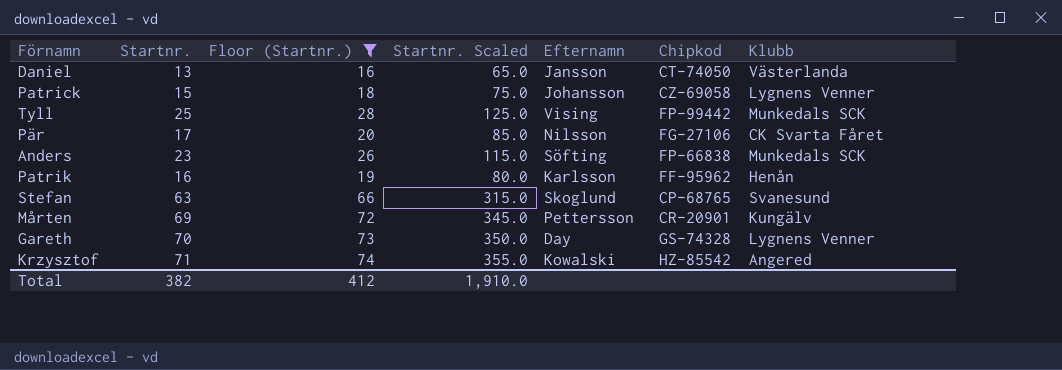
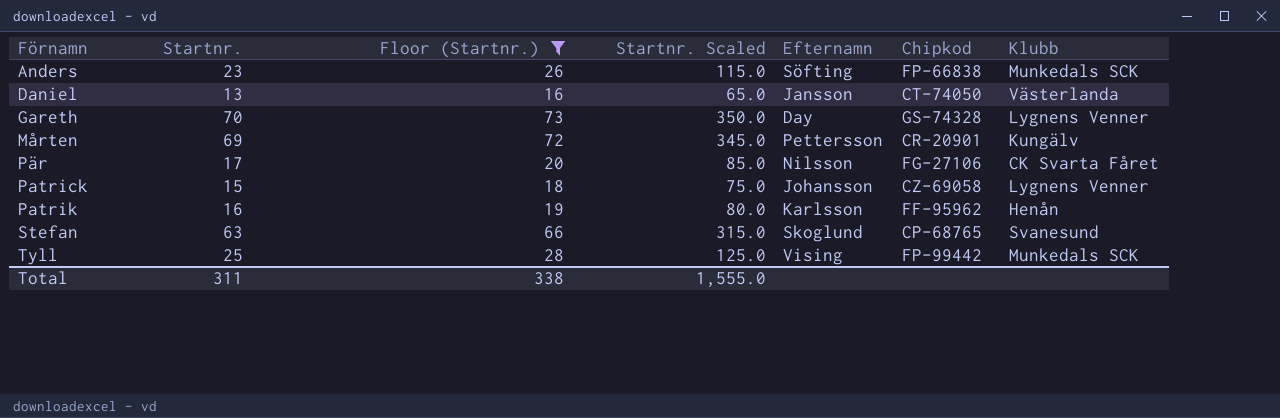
row order: none -> Förnamn ascending
row Krzysztof: 71 | 74 | 355.0 | Kowalski | HZ-85542 | Angered -> none
Total | Startnr.: 382 -> 311
Total | Floor (Startnr.): 412 -> 338
Total | Startnr. Scaled: 1,910.0 -> 1,555.0

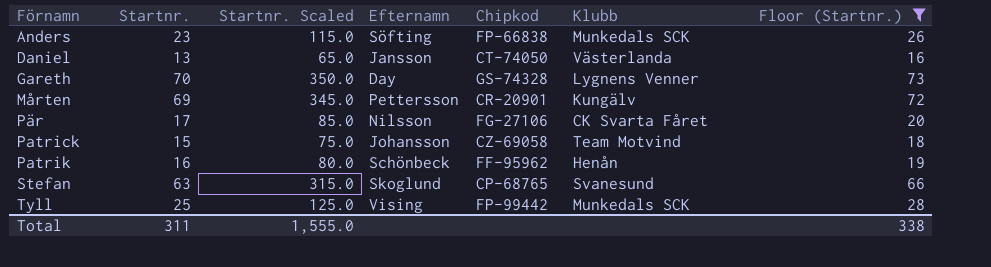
column Floor (Startnr.) | position: 3 -> 7
Patrick | Klubb: Lygnens Venner -> Team Motvind
Patrik | Efternamn: Karlsson -> Schönbeck

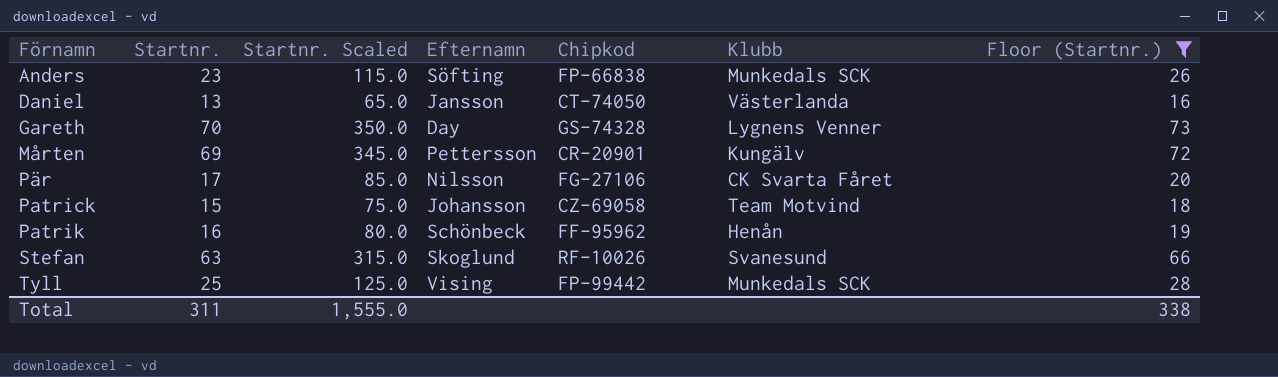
Stefan | Chipkod: CP-68765 -> RF-10026

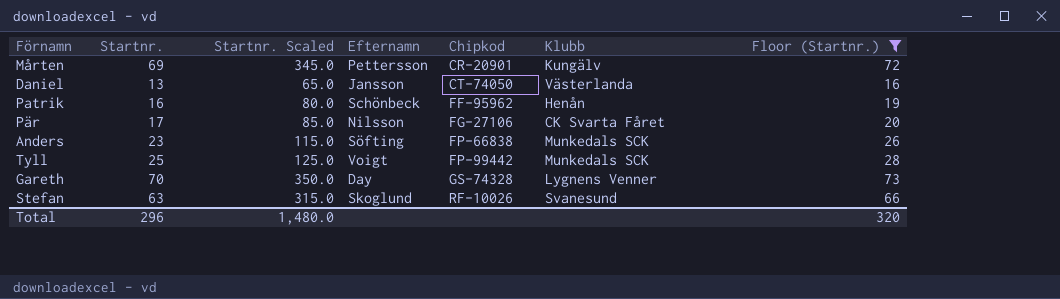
row order: Förnamn ascending -> Chipkod ascending
row Patrick: 15 | 75.0 | Johansson | CZ-69058 | Team Motvind | 18 -> none
Tyll | Efternamn: Vising -> Voigt
Total | Startnr.: 311 -> 296
Total | Startnr. Scaled: 1,555.0 -> 1,480.0
Total | Floor (Startnr.): 338 -> 320

